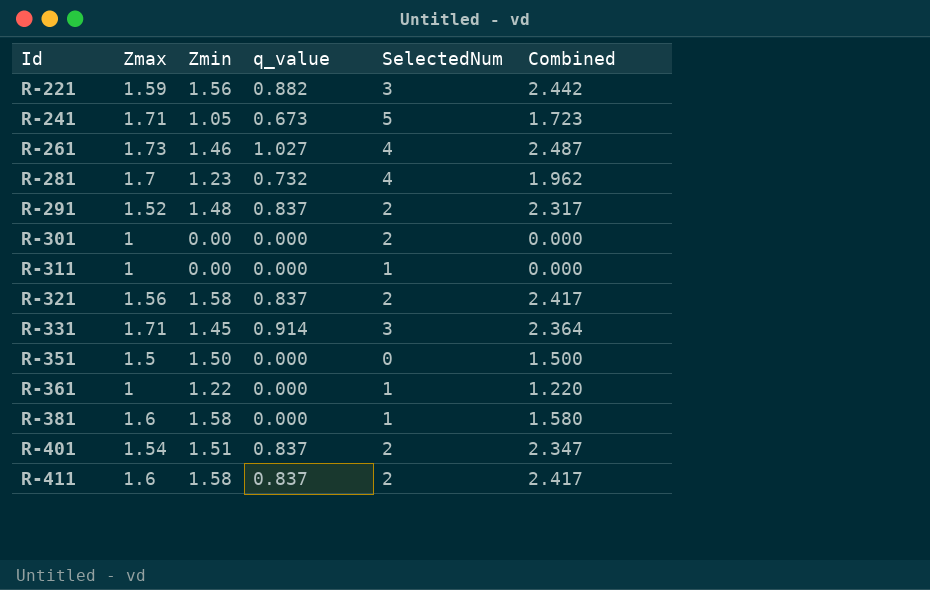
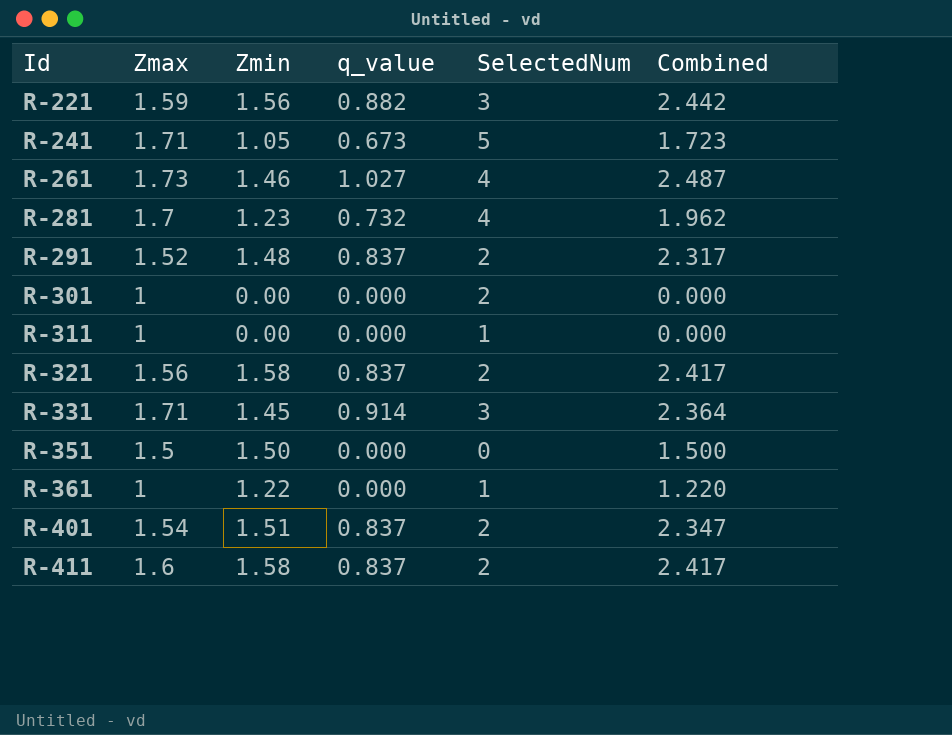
row R-381: 1.6 | 1.58 | 0.000 | 1 | 1.580 -> none

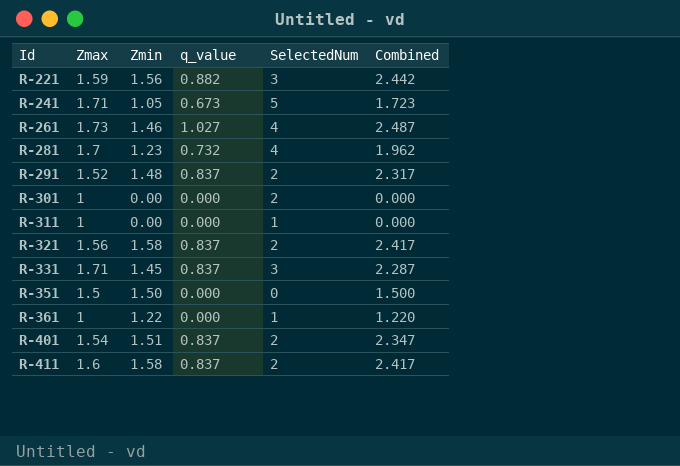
R-331 | q_value: 0.914 -> 0.837
R-331 | Combined: 2.364 -> 2.287

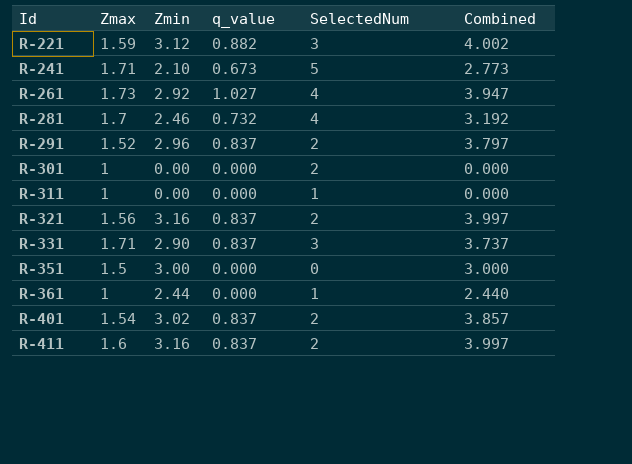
R-221 | Zmin: 1.56 -> 3.12
R-221 | Combined: 2.442 -> 4.002
R-241 | Zmin: 1.05 -> 2.10
R-241 | Combined: 1.723 -> 2.773
R-261 | Zmin: 1.46 -> 2.92
R-261 | Combined: 2.487 -> 3.947
R-281 | Zmin: 1.23 -> 2.46
R-281 | Combined: 1.962 -> 3.192
R-291 | Zmin: 1.48 -> 2.96
R-291 | Combined: 2.317 -> 3.797
R-321 | Zmin: 1.58 -> 3.16
R-321 | Combined: 2.417 -> 3.997
R-331 | Zmin: 1.45 -> 2.90
R-331 | Combined: 2.287 -> 3.737
R-351 | Zmin: 1.50 -> 3.00
R-351 | Combined: 1.500 -> 3.000
R-361 | Zmin: 1.22 -> 2.44
R-361 | Combined: 1.220 -> 2.440
R-401 | Zmin: 1.51 -> 3.02
R-401 | Combined: 2.347 -> 3.857
R-411 | Zmin: 1.58 -> 3.16
R-411 | Combined: 2.417 -> 3.997

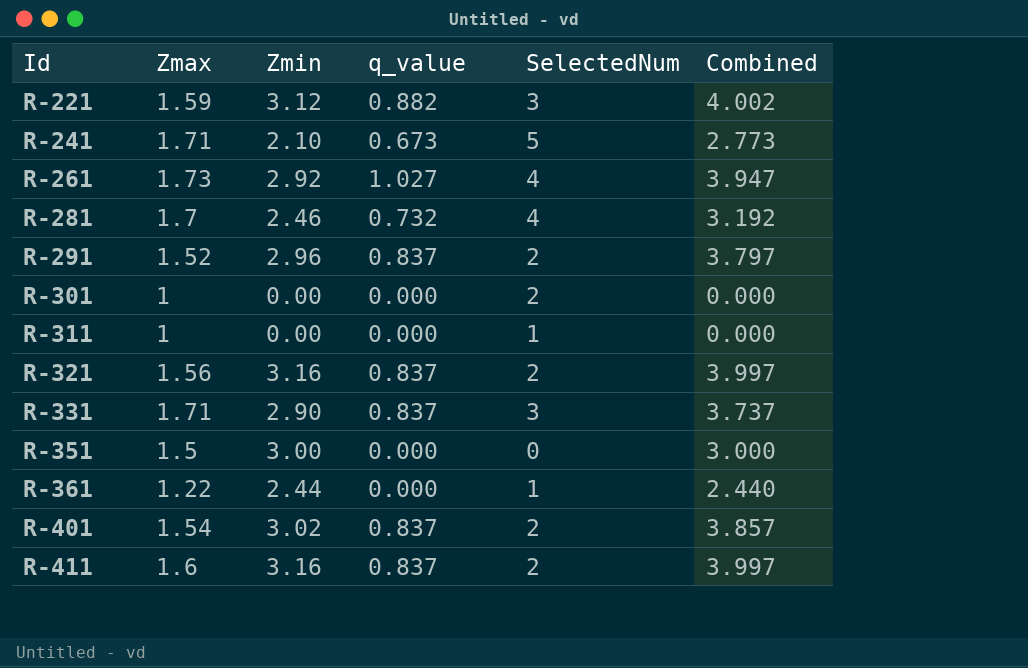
R-361 | Zmax: 1 -> 1.22

